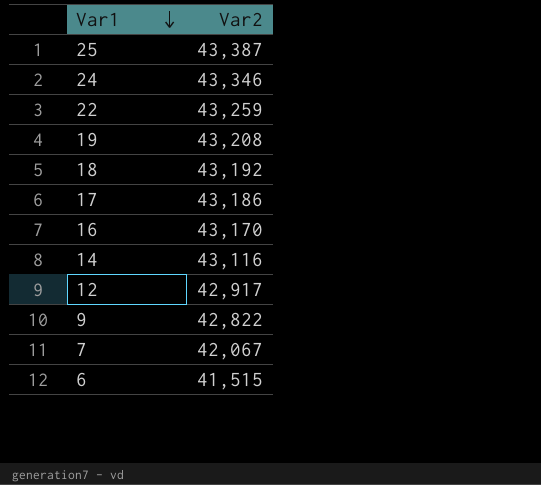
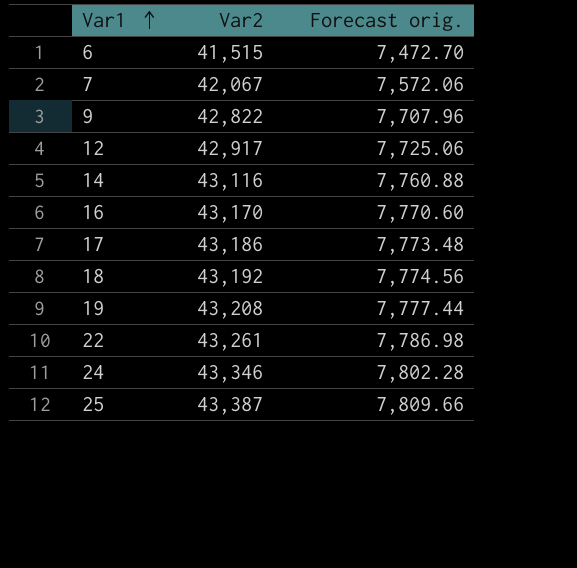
row order: Var1 descending -> Var1 ascending
column Forecast orig. | formula: none -> [Var2] * 0.18
22 | Var2: 43,259 -> 43,261

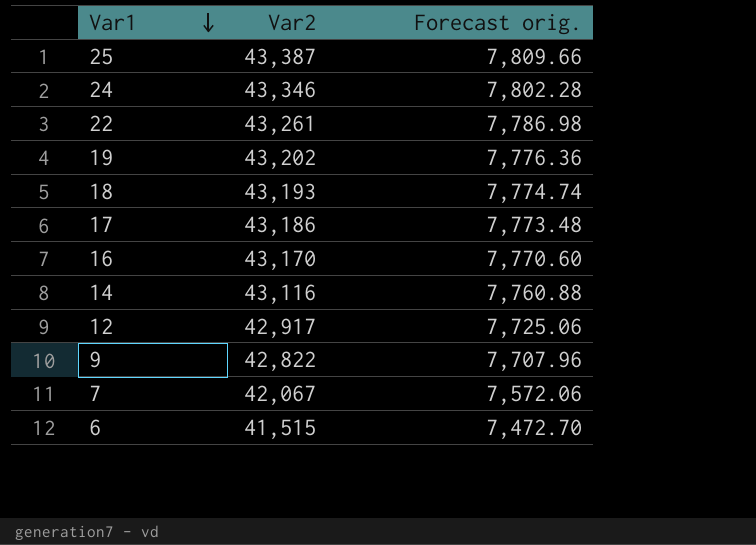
row order: Var1 ascending -> Var1 descending
19 | Var2: 43,208 -> 43,202
19 | Forecast orig.: 7,777.44 -> 7,776.36
18 | Var2: 43,192 -> 43,193
18 | Forecast orig.: 7,774.56 -> 7,774.74

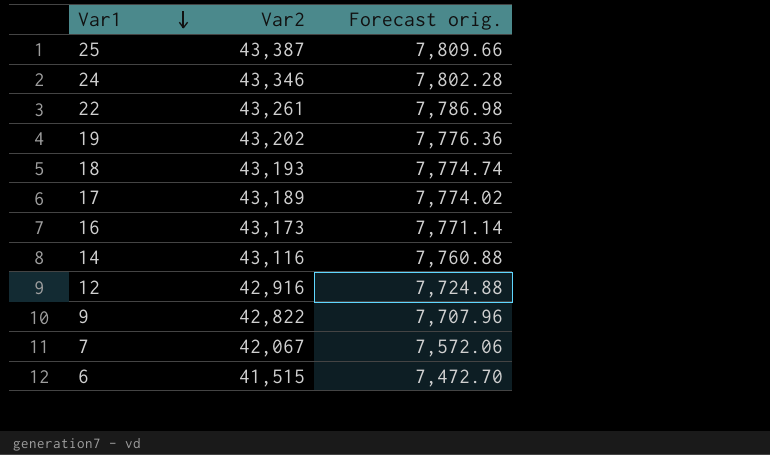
17 | Var2: 43,186 -> 43,189
17 | Forecast orig.: 7,773.48 -> 7,774.02
16 | Var2: 43,170 -> 43,173
16 | Forecast orig.: 7,770.60 -> 7,771.14
12 | Var2: 42,917 -> 42,916
12 | Forecast orig.: 7,725.06 -> 7,724.88

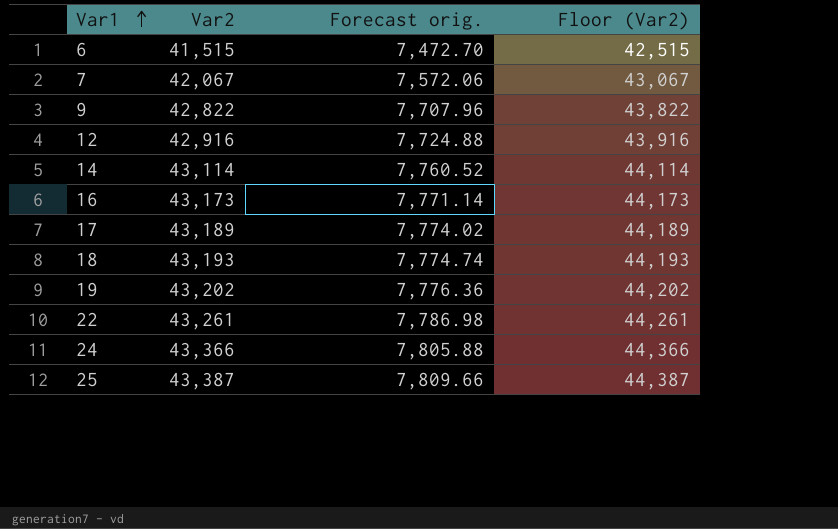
row order: Var1 descending -> Var1 ascending
column Floor (Var2) | formula: none -> [Var2] + 1000
14 | Var2: 43,116 -> 43,114
14 | Forecast orig.: 7,760.88 -> 7,760.52
24 | Var2: 43,346 -> 43,366
24 | Forecast orig.: 7,802.28 -> 7,805.88

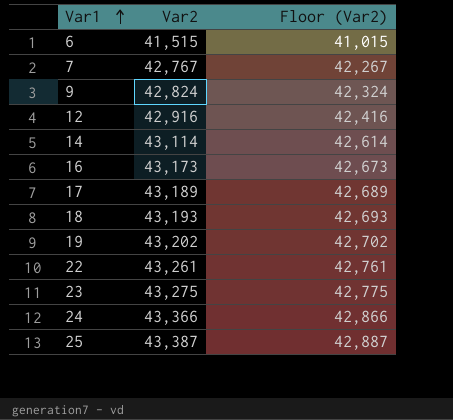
column Forecast orig. | formula: [Var2] * 0.18 -> none
column Floor (Var2) | formula: [Var2] + 1000 -> [Var2] - 500
7 | Var2: 42,067 -> 42,767
9 | Var2: 42,822 -> 42,824
row 23: none -> 43,275 | 42,775

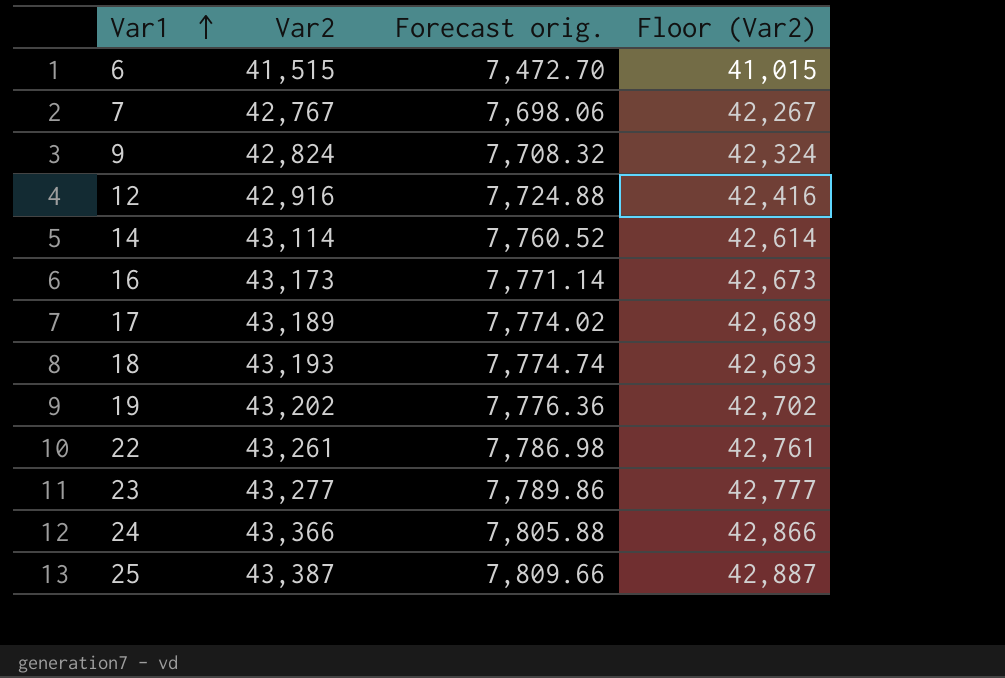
column Forecast orig. | formula: none -> [Var2] * 0.18
23 | Var2: 43,275 -> 43,277
23 | Floor (Var2): 42,775 -> 42,777

